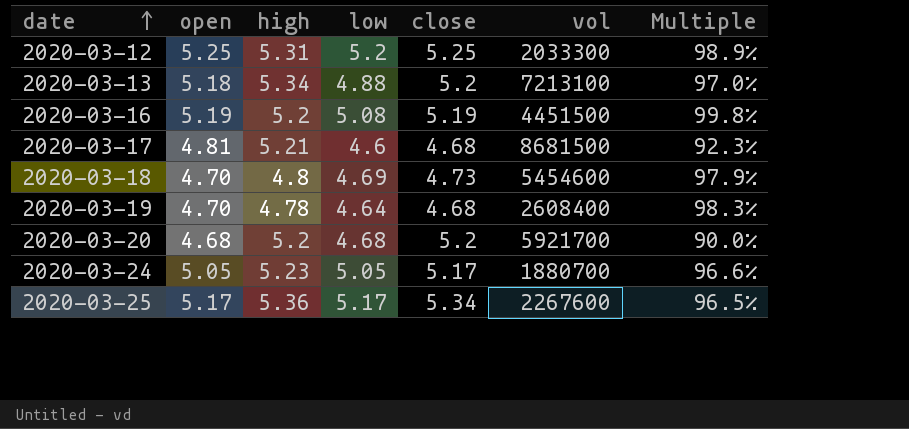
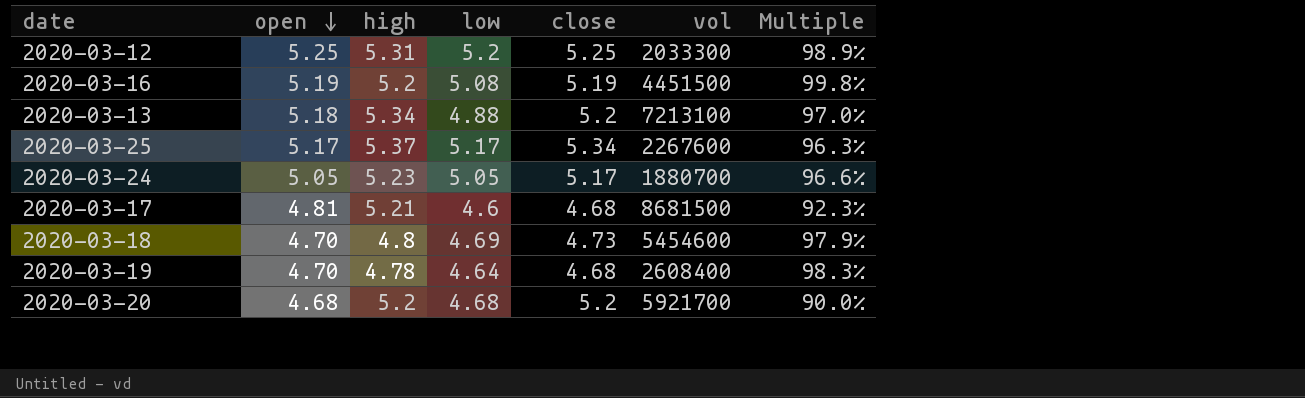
row order: date ascending -> open descending
2020-03-25 | high: 5.36 -> 5.37
2020-03-25 | Multiple: 96.5% -> 96.3%

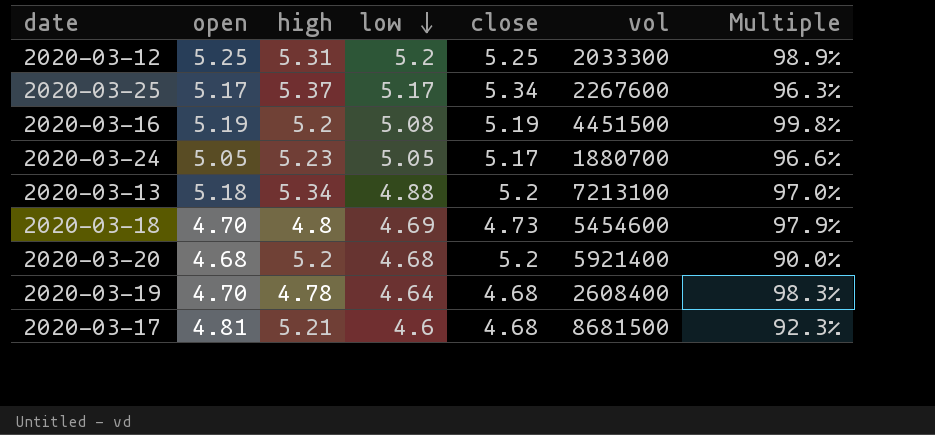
row order: open descending -> low descending
2020-03-20 | vol: 5921700 -> 5921400

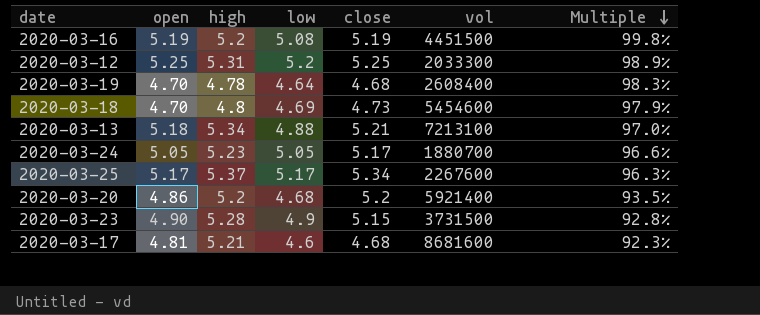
row order: low descending -> Multiple descending
2020-03-13 | close: 5.2 -> 5.21
2020-03-20 | open: 4.68 -> 4.86
2020-03-20 | Multiple: 90.0% -> 93.5%
row 2020-03-23: none -> 4.90 | 5.28 | 4.9 | 5.15 | 3731500 | 92.8%
2020-03-17 | vol: 8681500 -> 8681600

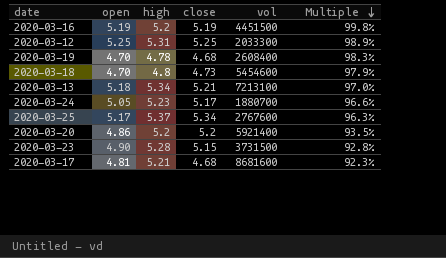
column low | position: 4 -> none
2020-03-25 | vol: 2267600 -> 2767600

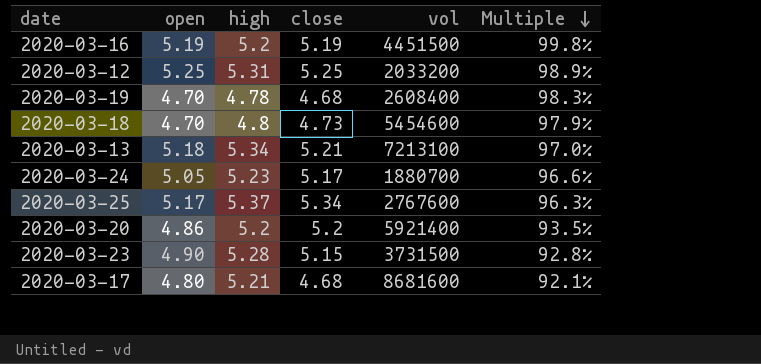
2020-03-12 | vol: 2033300 -> 2033200
2020-03-17 | open: 4.81 -> 4.80
2020-03-17 | Multiple: 92.3% -> 92.1%

